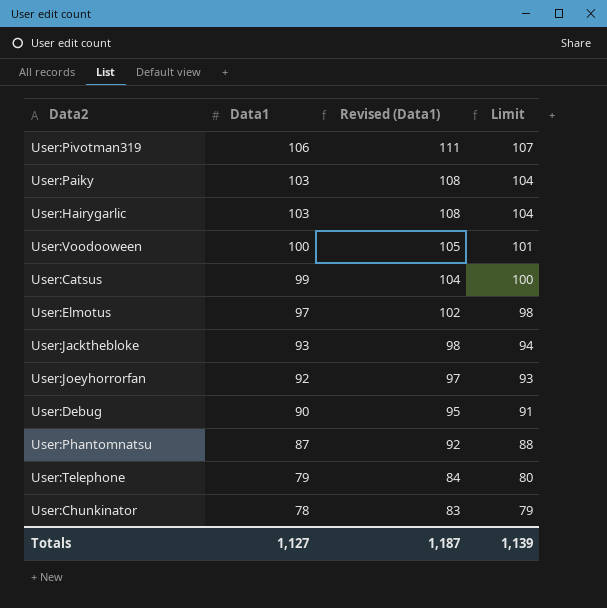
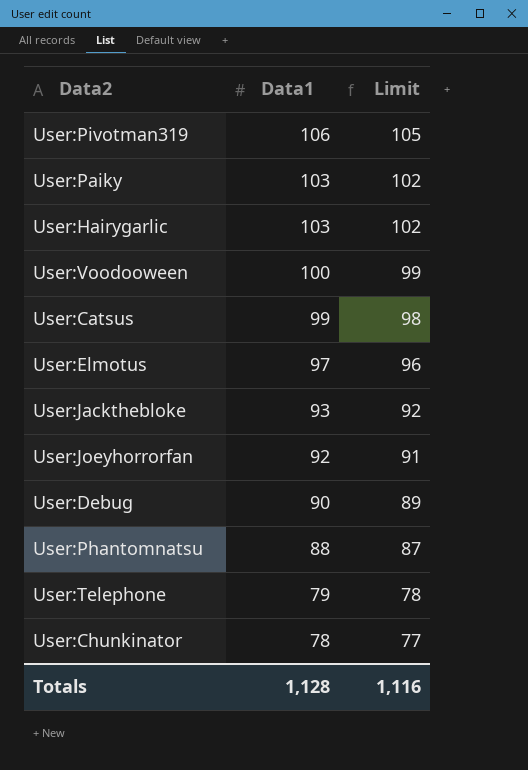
column Revised (Data1) | formula: [Data1] + 5 -> none
column Limit | formula: [Data1] + 1 -> [Data1] - 1
User:Phantomnatsu | Data1: 87 -> 88
Totals | Data1: 1,127 -> 1,128
Totals | Limit: 1,139 -> 1,116

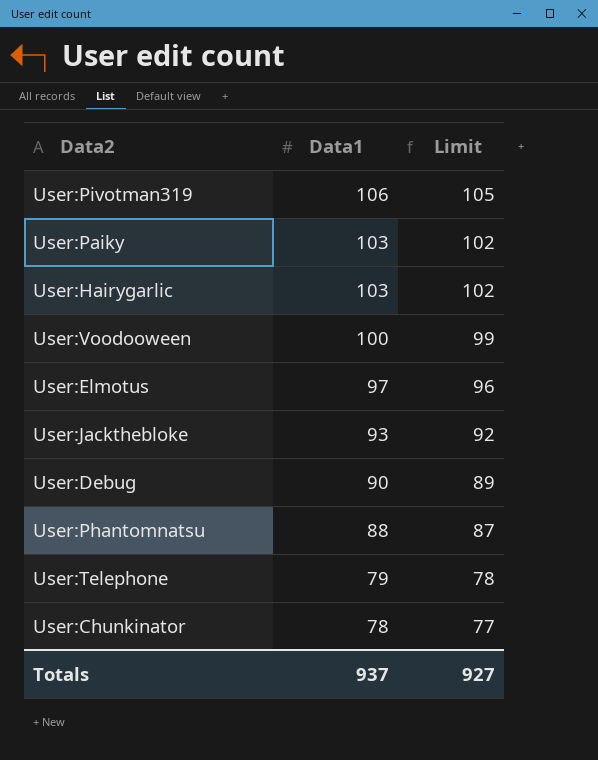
row User:Catsus: 99 | 98 -> none
row User:Joeyhorrorfan: 92 | 91 -> none
Totals | Data1: 1,128 -> 937
Totals | Limit: 1,116 -> 927

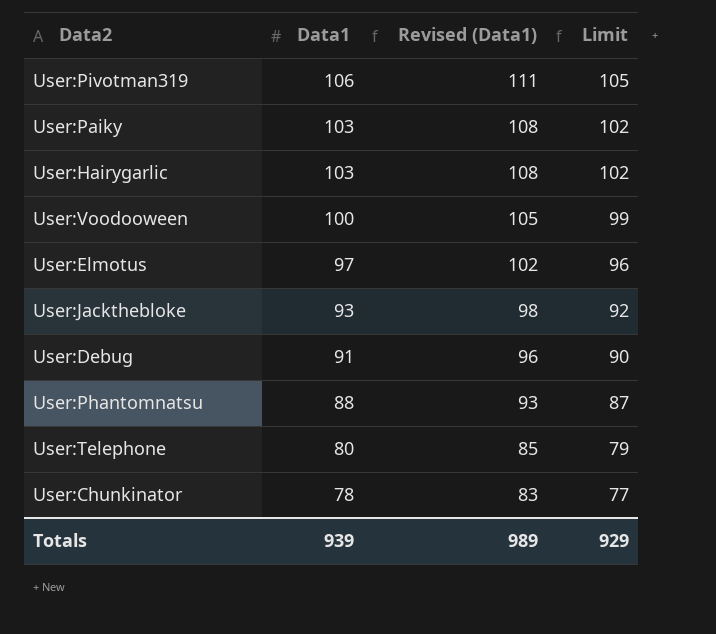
column Revised (Data1) | formula: none -> [Data1] + 5
User:Debug | Data1: 90 -> 91
User:Debug | Limit: 89 -> 90
User:Telephone | Data1: 79 -> 80
User:Telephone | Limit: 78 -> 79
Totals | Data1: 937 -> 939
Totals | Limit: 927 -> 929

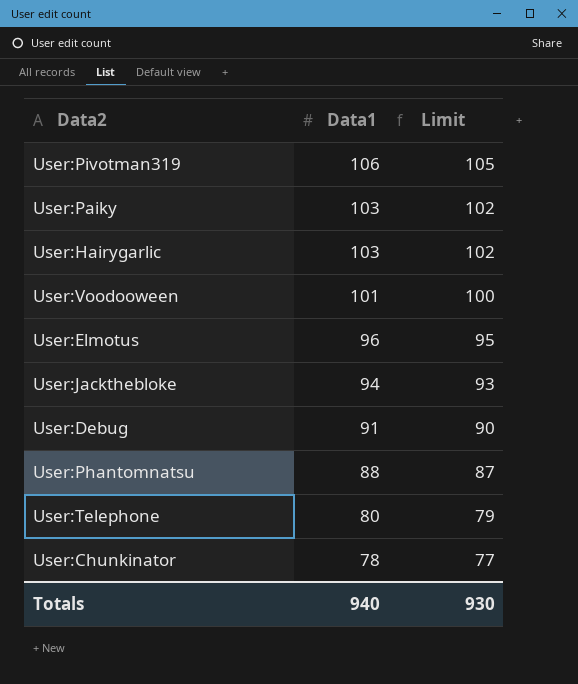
column Revised (Data1) | formula: [Data1] + 5 -> none
User:Voodooween | Data1: 100 -> 101
User:Voodooween | Limit: 99 -> 100
User:Elmotus | Data1: 97 -> 96
User:Elmotus | Limit: 96 -> 95
User:Jackthebloke | Data1: 93 -> 94
User:Jackthebloke | Limit: 92 -> 93
Totals | Data1: 939 -> 940
Totals | Limit: 929 -> 930

